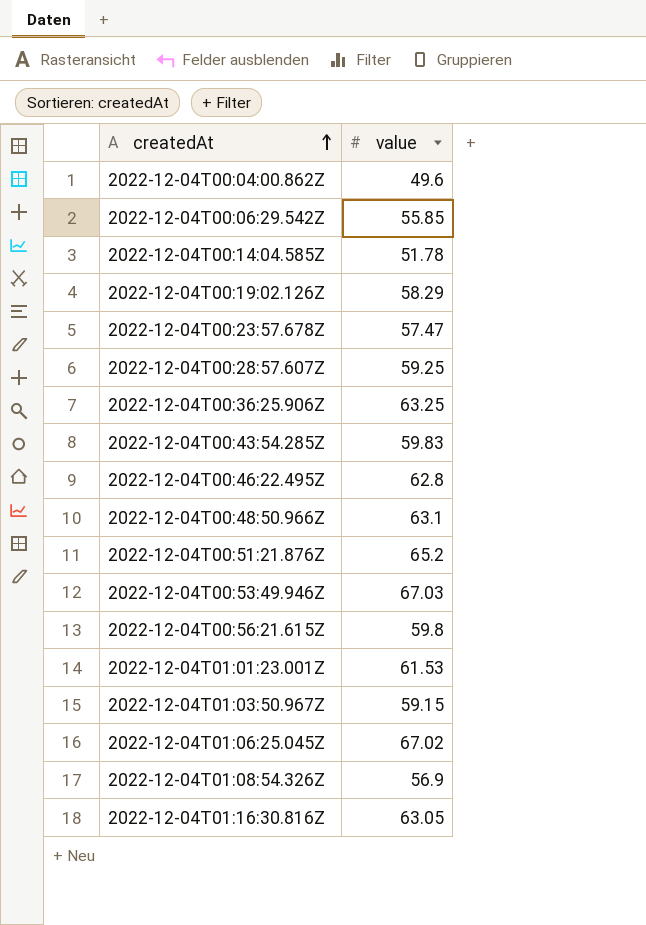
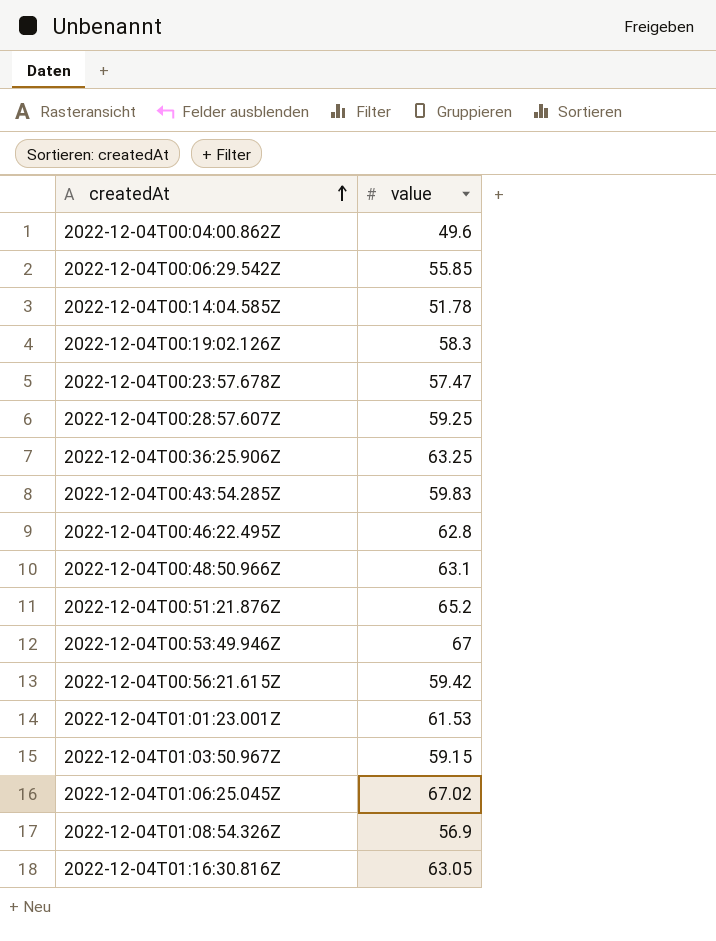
2022-12-04T00:19:02.126Z | value: 58.29 -> 58.3
2022-12-04T00:53:49.946Z | value: 67.03 -> 67
2022-12-04T00:56:21.615Z | value: 59.8 -> 59.42

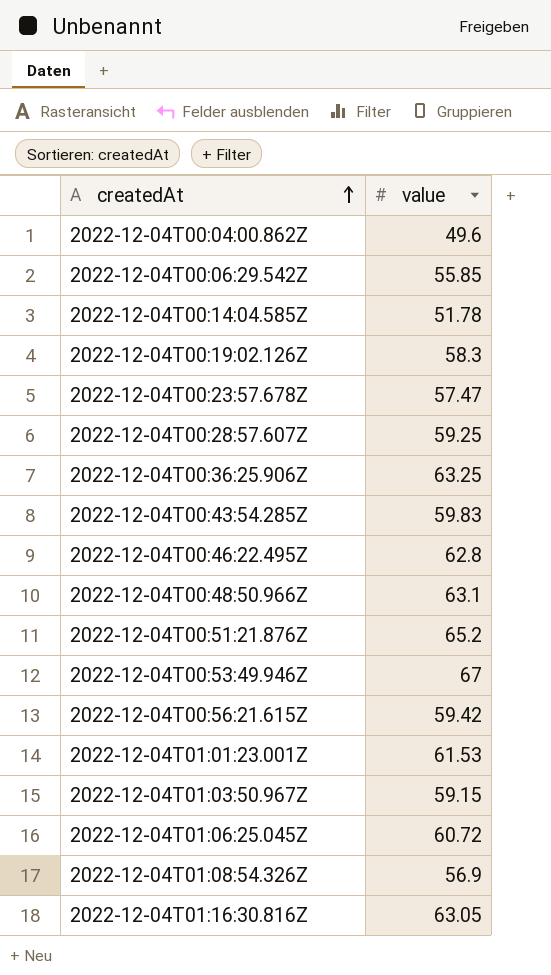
2022-12-04T01:06:25.045Z | value: 67.02 -> 60.72

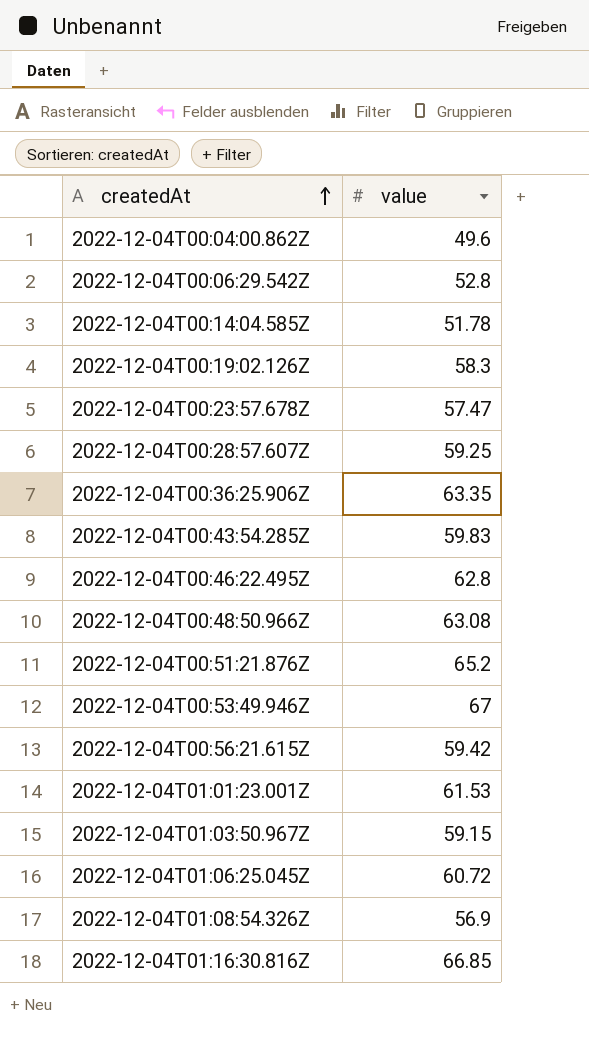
2022-12-04T00:06:29.542Z | value: 55.85 -> 52.8
2022-12-04T00:36:25.906Z | value: 63.25 -> 63.35
2022-12-04T00:48:50.966Z | value: 63.1 -> 63.08
2022-12-04T01:16:30.816Z | value: 63.05 -> 66.85

